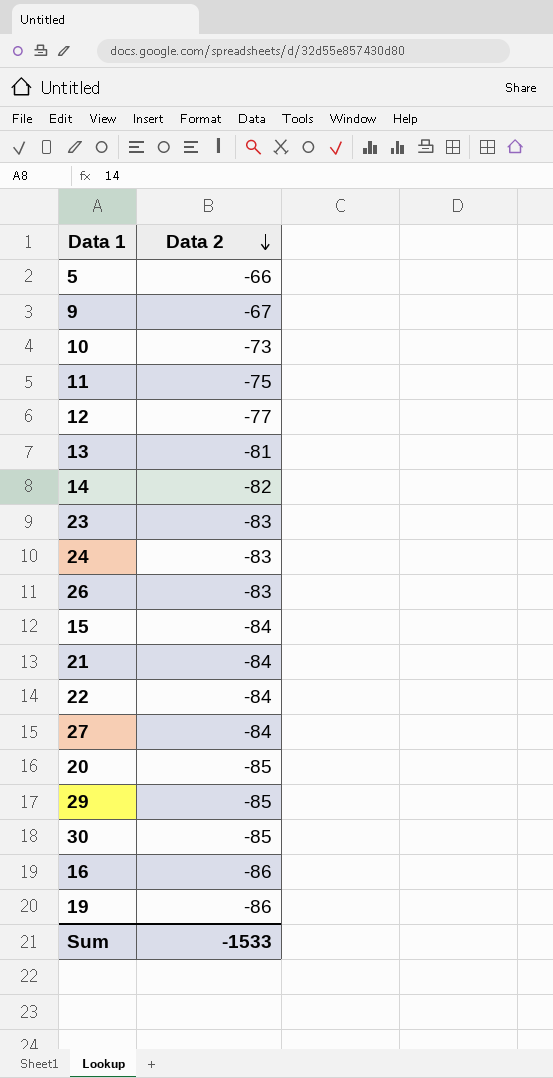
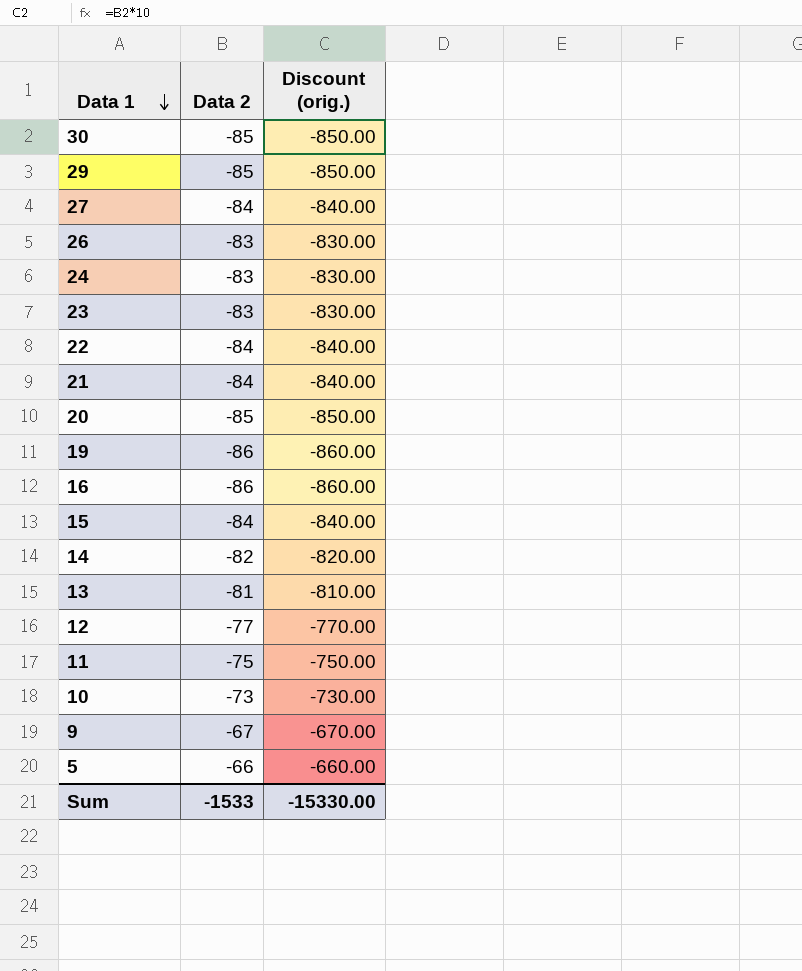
row order: Data 2 descending -> Data 1 descending
column Discount (orig.) | formula: none -> [Data 2] * 10

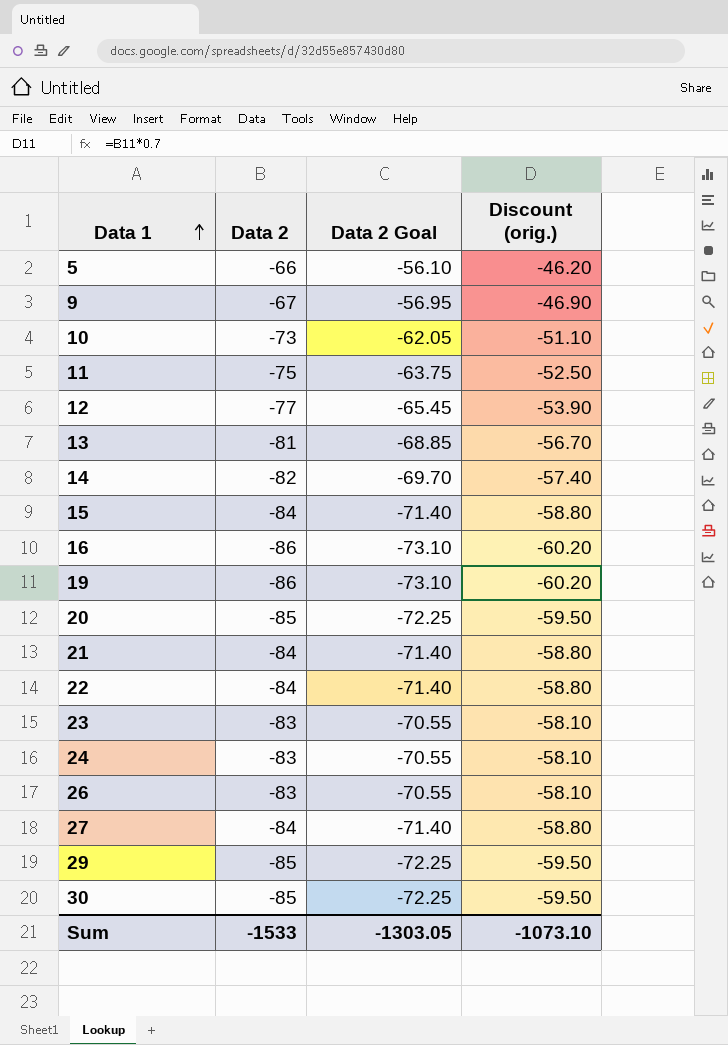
row order: Data 1 descending -> Data 1 ascending
column Data 2 Goal | formula: none -> [Data 2] * 0.85
column Discount (orig.) | formula: [Data 2] * 10 -> [Data 2] * 0.7
Sum | Discount (orig.): -15330.00 -> -1073.10

